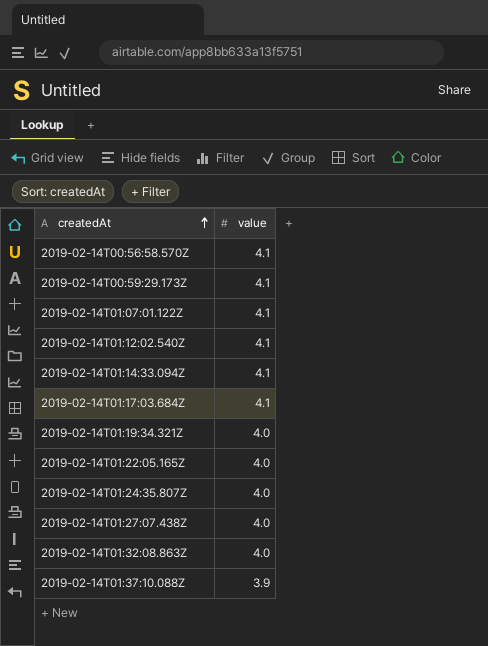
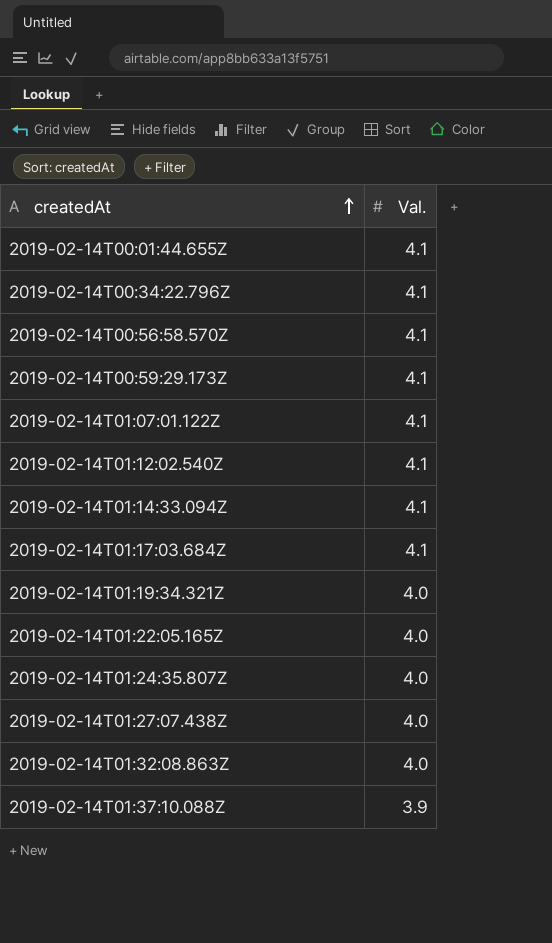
column name: value -> Val.
row 2019-02-14T00:01:44.655Z: none -> 4.1
row 2019-02-14T00:34:22.796Z: none -> 4.1

